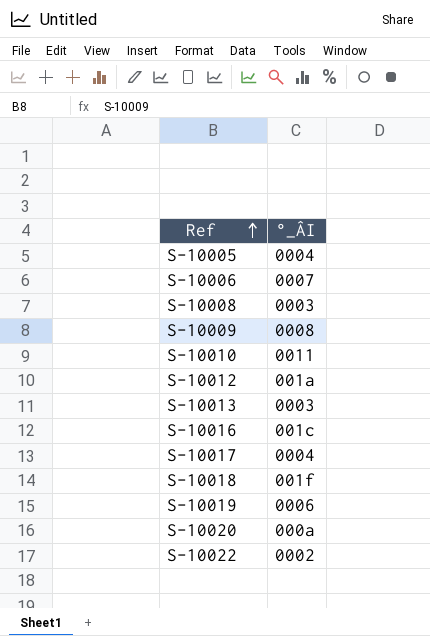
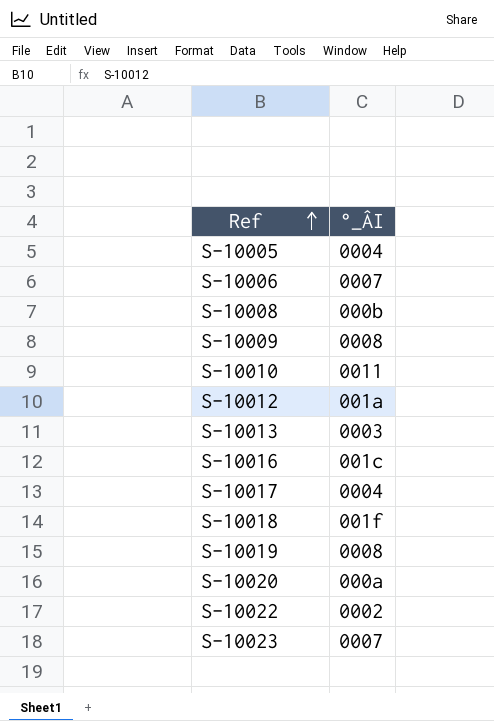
S-10008 | °_ÂI: 0003 -> 000b
S-10019 | °_ÂI: 0006 -> 0008
row S-10023: none -> 0007

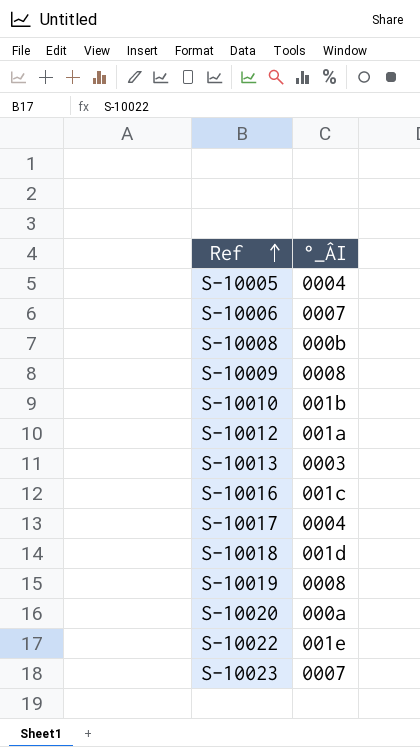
S-10010 | °_ÂI: 0011 -> 001b
S-10018 | °_ÂI: 001f -> 001d
S-10022 | °_ÂI: 0002 -> 001e

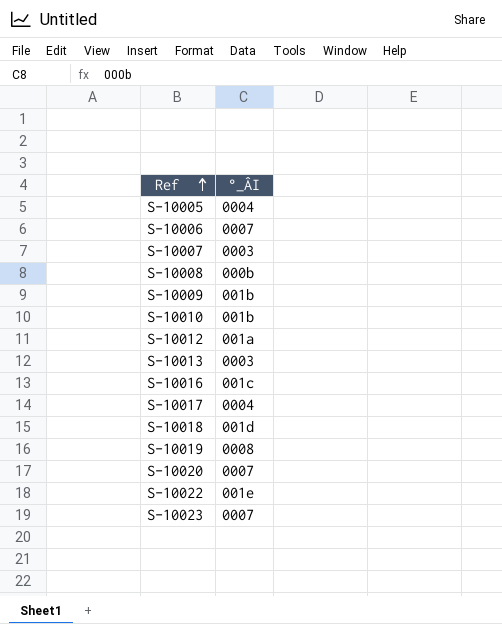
row S-10007: none -> 0003
S-10009 | °_ÂI: 0008 -> 001b
S-10020 | °_ÂI: 000a -> 0007

